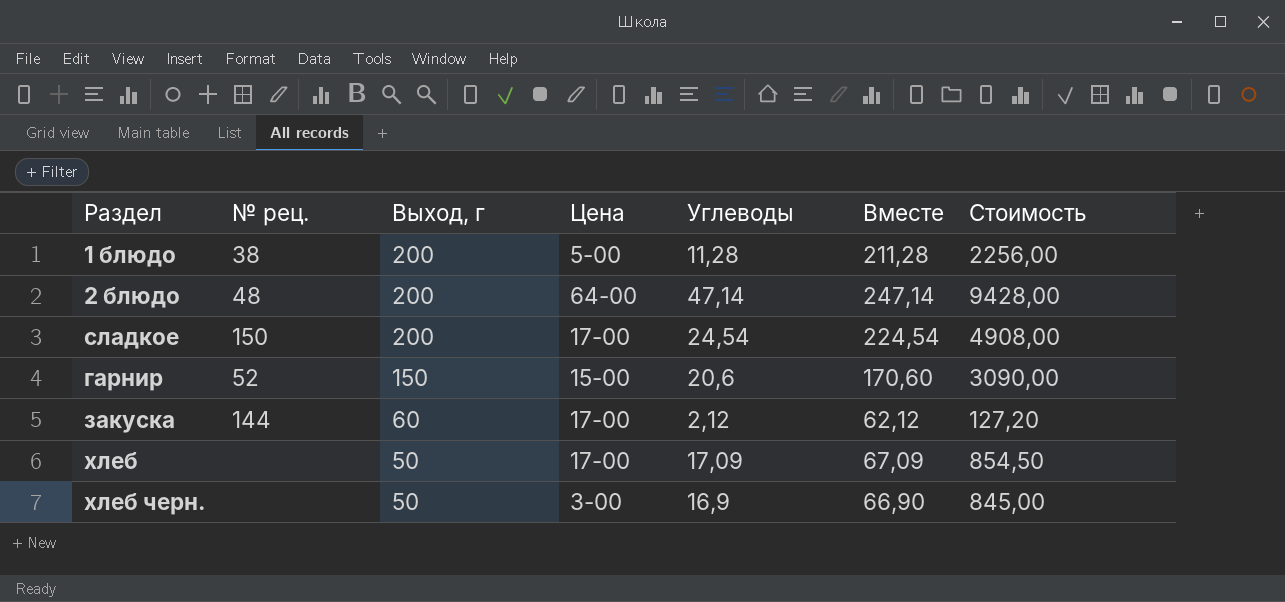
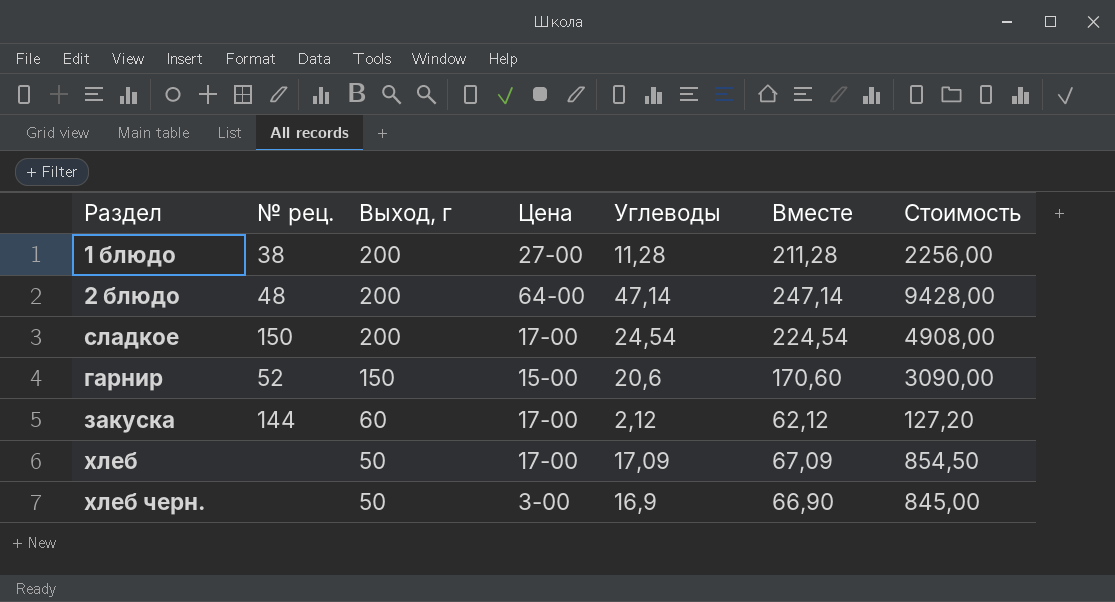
1 блюдо | Цена: 5-00 -> 27-00

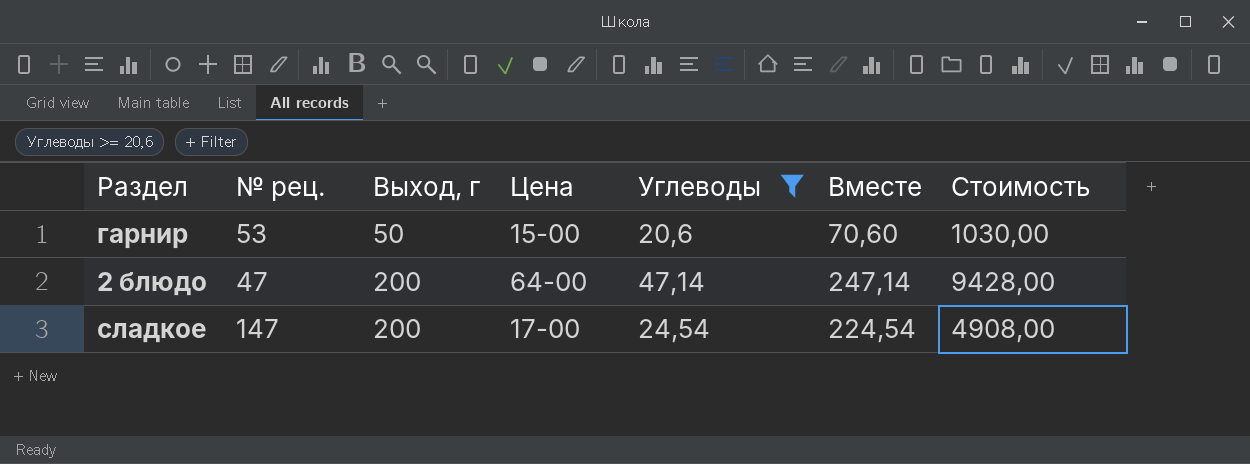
filter: none -> Углеводы >= 20,6
row order: Выход, г descending -> Выход, г ascending
гарнир | № рец.: 52 -> 53
гарнир | Выход, г: 150 -> 50
гарнир | Вместе: 170,60 -> 70,60
гарнир | Стоимость: 3090,00 -> 1030,00
2 блюдо | № рец.: 48 -> 47
сладкое | № рец.: 150 -> 147

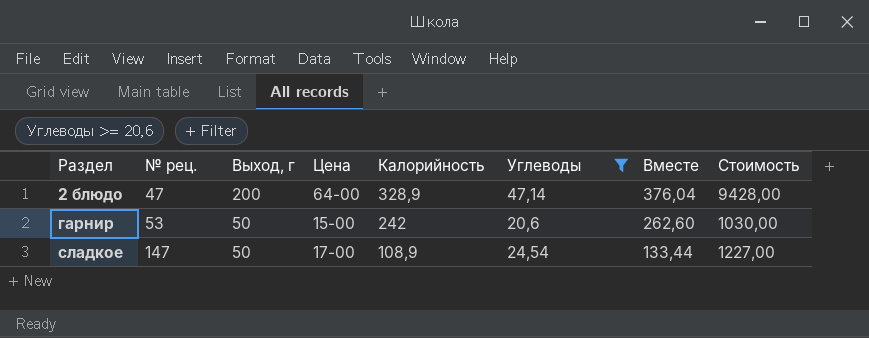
row order: Выход, г ascending -> Раздел ascending
column Калорийность | position: none -> 5
column Вместе | formula: [Выход, г] + [Углеводы] -> [Калорийность] + [Углеводы]
сладкое | Выход, г: 200 -> 50
сладкое | Стоимость: 4908,00 -> 1227,00

